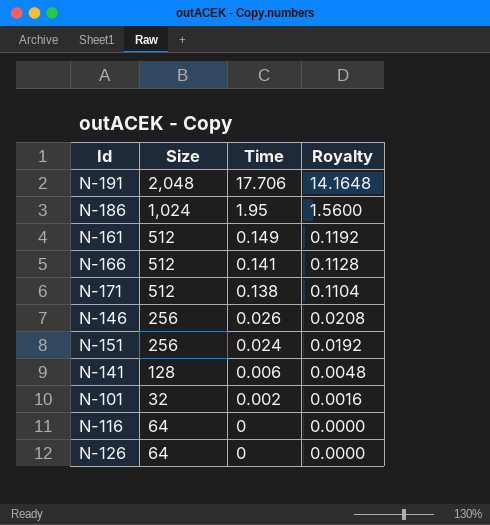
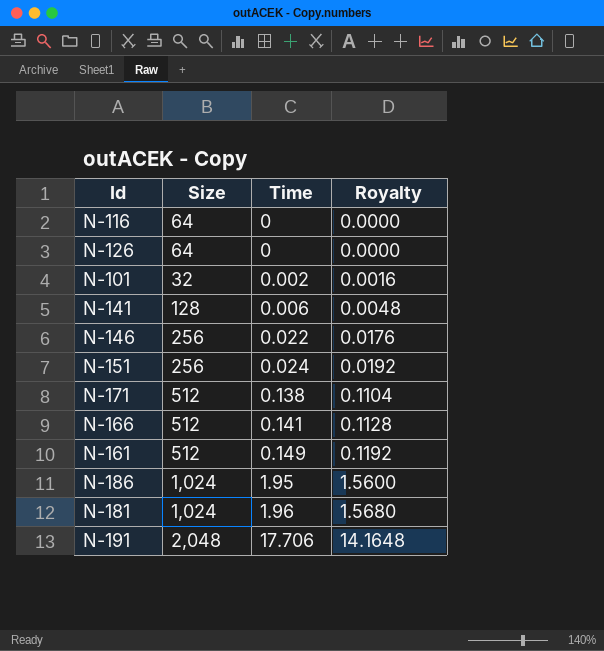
row order: Time descending -> Time ascending
N-146 | Time: 0.026 -> 0.022
N-146 | Royalty: 0.0208 -> 0.0176
row N-181: none -> 1,024 | 1.96 | 1.5680

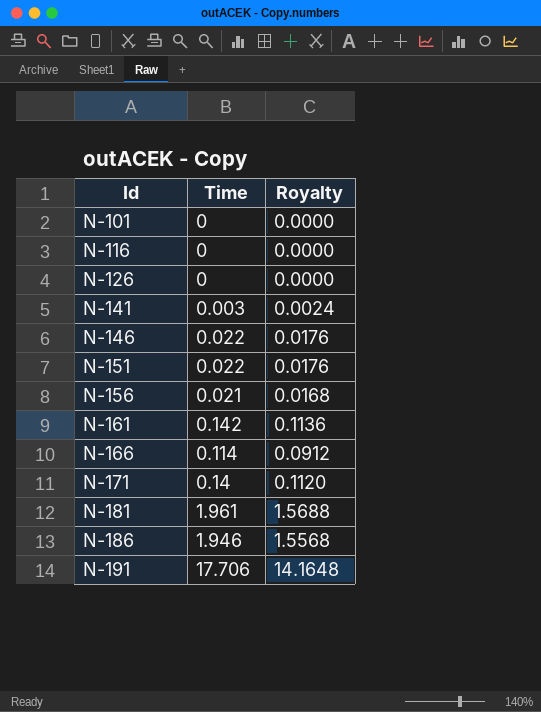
row order: Time ascending -> Id ascending
column Size | position: 2 -> none
N-101 | Time: 0.002 -> 0
N-101 | Royalty: 0.0016 -> 0.0000
N-141 | Time: 0.006 -> 0.003
N-141 | Royalty: 0.0048 -> 0.0024
N-151 | Time: 0.024 -> 0.022
N-151 | Royalty: 0.0192 -> 0.0176
row N-156: none -> 0.021 | 0.0168
N-161 | Time: 0.149 -> 0.142
N-161 | Royalty: 0.1192 -> 0.1136
N-166 | Time: 0.141 -> 0.114
N-166 | Royalty: 0.1128 -> 0.0912
N-171 | Time: 0.138 -> 0.14
N-171 | Royalty: 0.1104 -> 0.1120
N-181 | Time: 1.96 -> 1.961
N-181 | Royalty: 1.5680 -> 1.5688
N-186 | Time: 1.95 -> 1.946
N-186 | Royalty: 1.5600 -> 1.5568

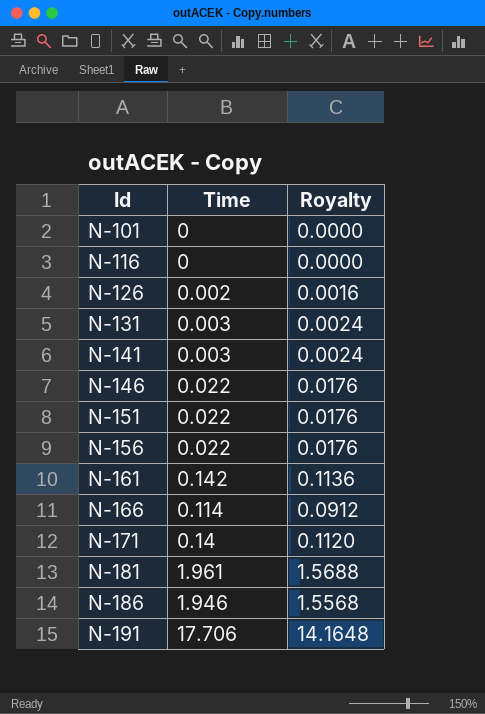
N-126 | Time: 0 -> 0.002
N-126 | Royalty: 0.0000 -> 0.0016
row N-131: none -> 0.003 | 0.0024
N-156 | Time: 0.021 -> 0.022
N-156 | Royalty: 0.0168 -> 0.0176

